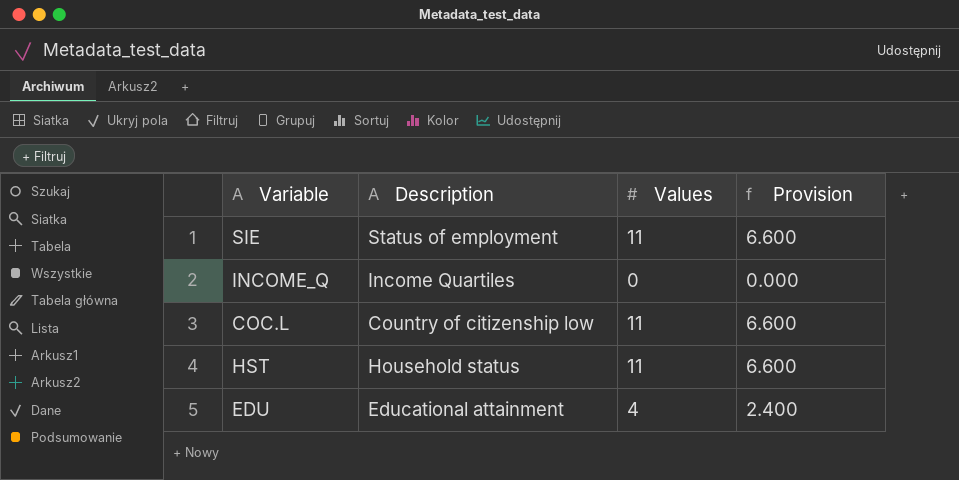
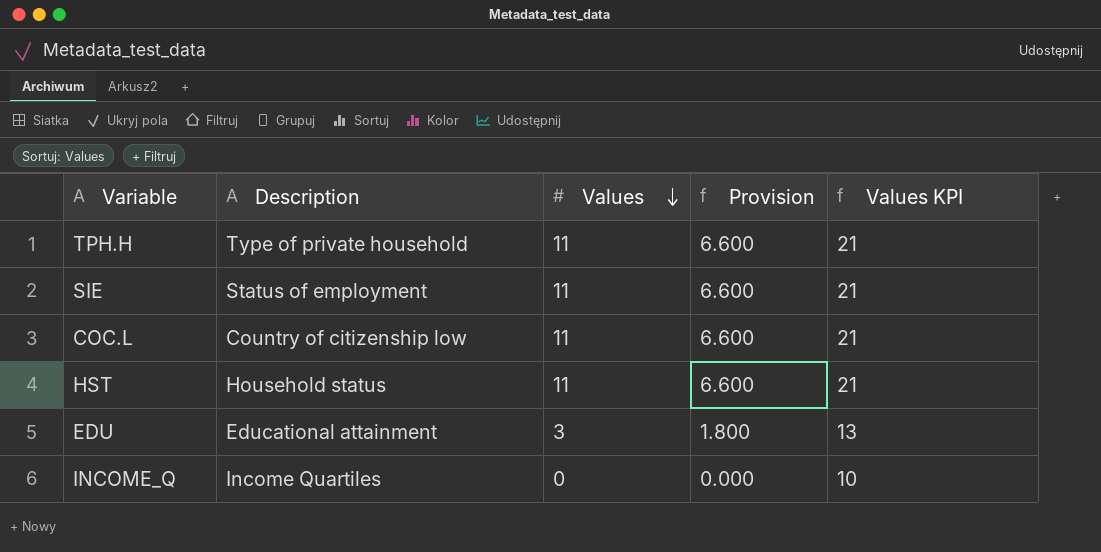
row order: none -> Values descending
column Values KPI | formula: none -> [Values] + 10
row TPH.H: none -> Type of private household | 11 | 6.600 | 21
EDU | Values: 4 -> 3
EDU | Provision: 2.400 -> 1.800

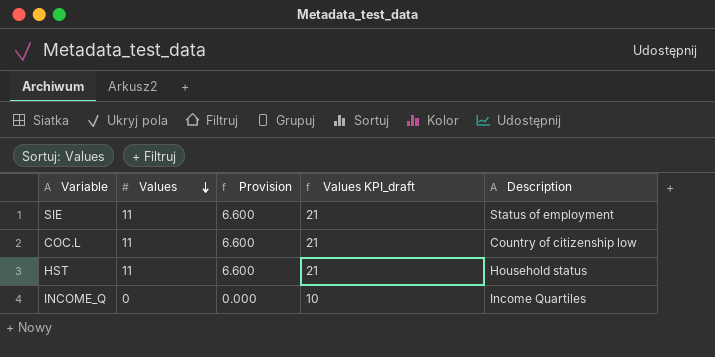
column name: Values KPI -> Values KPI_draft
column Description | position: 2 -> 5
row TPH.H: Type of private household | 11 | 6.600 | 21 -> none
row EDU: Educational attainment | 3 | 1.800 | 13 -> none

